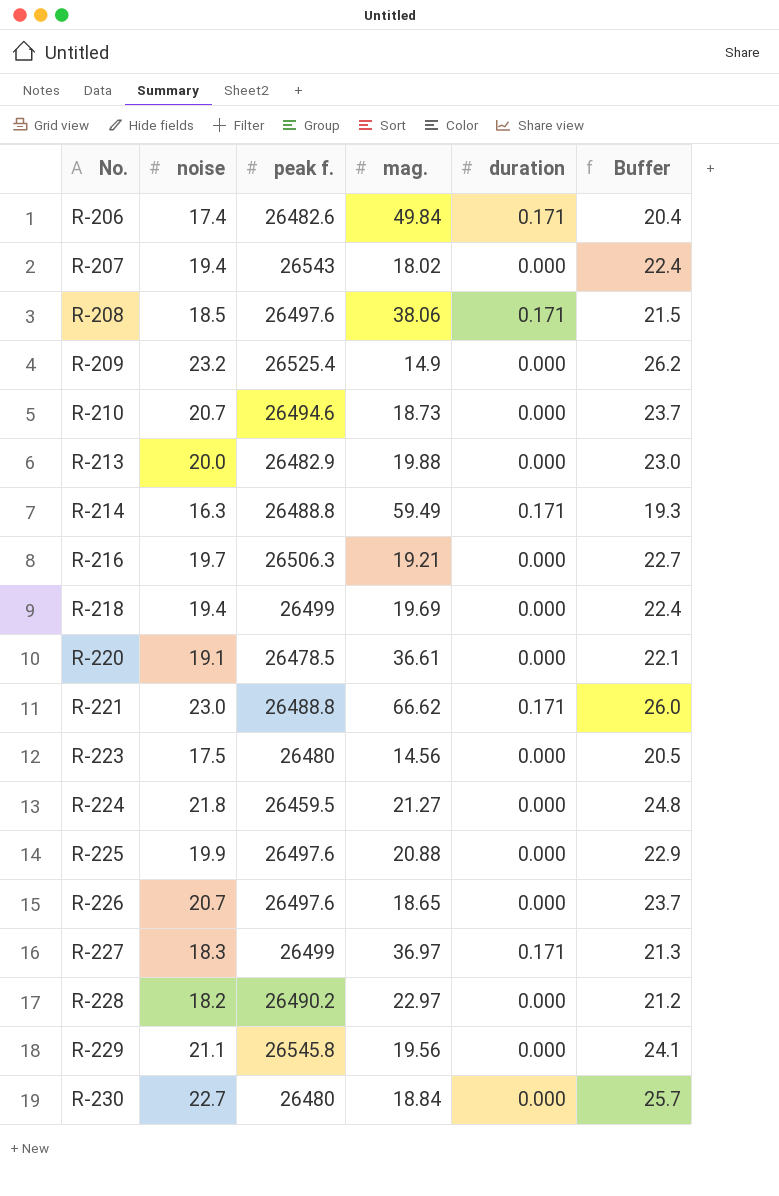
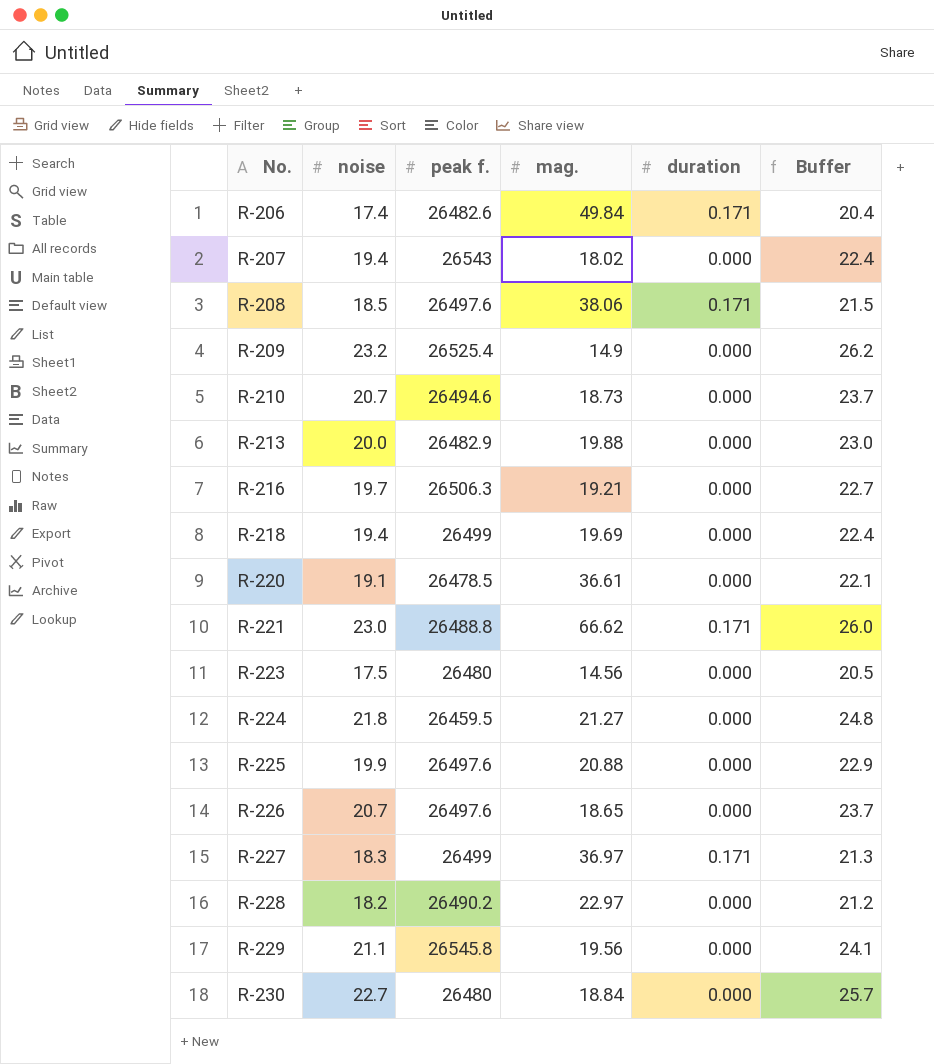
row R-214: 16.3 | 26488.8 | 59.49 | 0.171 | 19.3 -> none

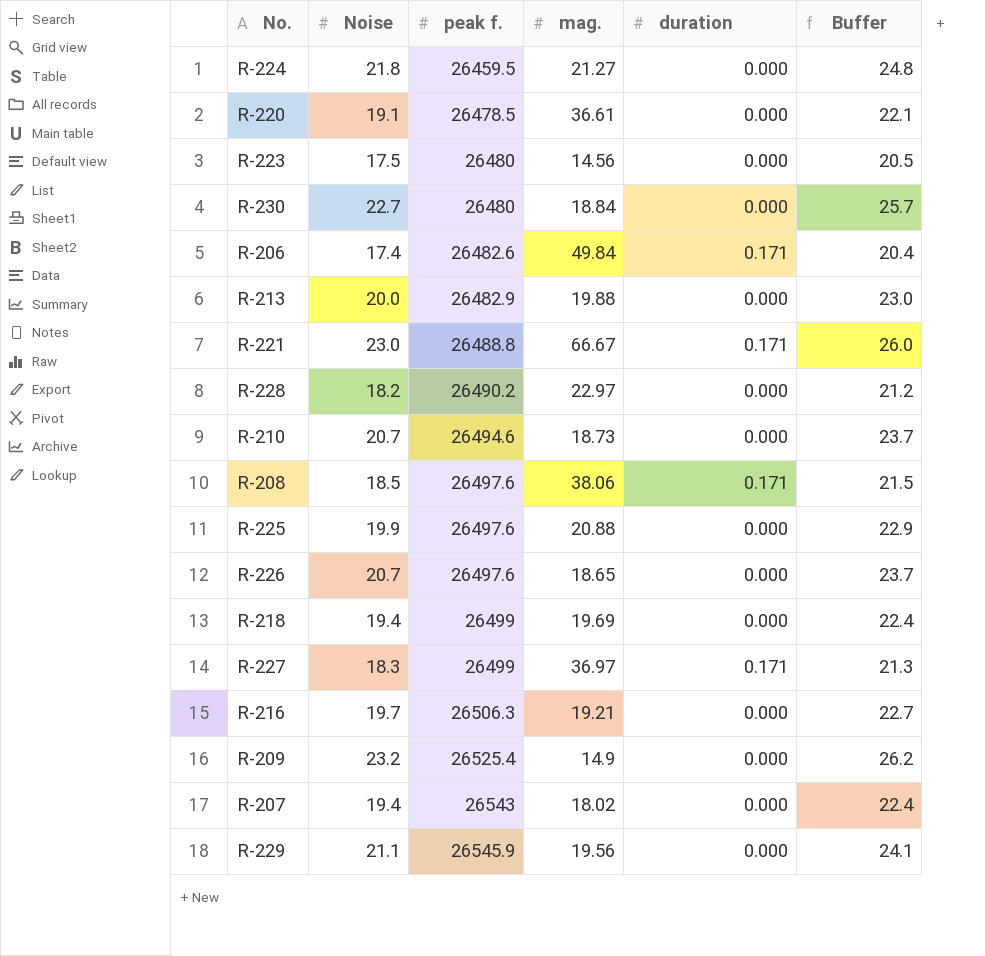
row order: No. ascending -> peak f. ascending
column name: noise -> Noise
R-221 | mag.: 66.62 -> 66.67
R-229 | peak f.: 26545.8 -> 26545.9

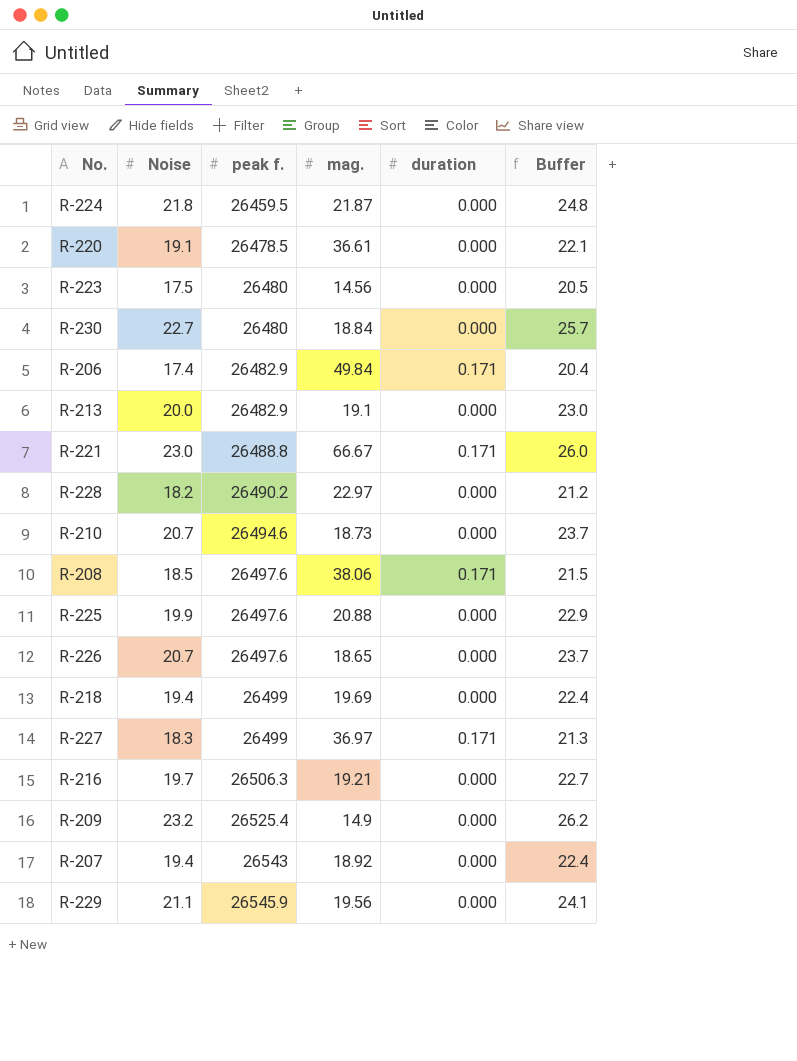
R-224 | mag.: 21.27 -> 21.87
R-206 | peak f.: 26482.6 -> 26482.9
R-213 | mag.: 19.88 -> 19.1
R-207 | mag.: 18.02 -> 18.92

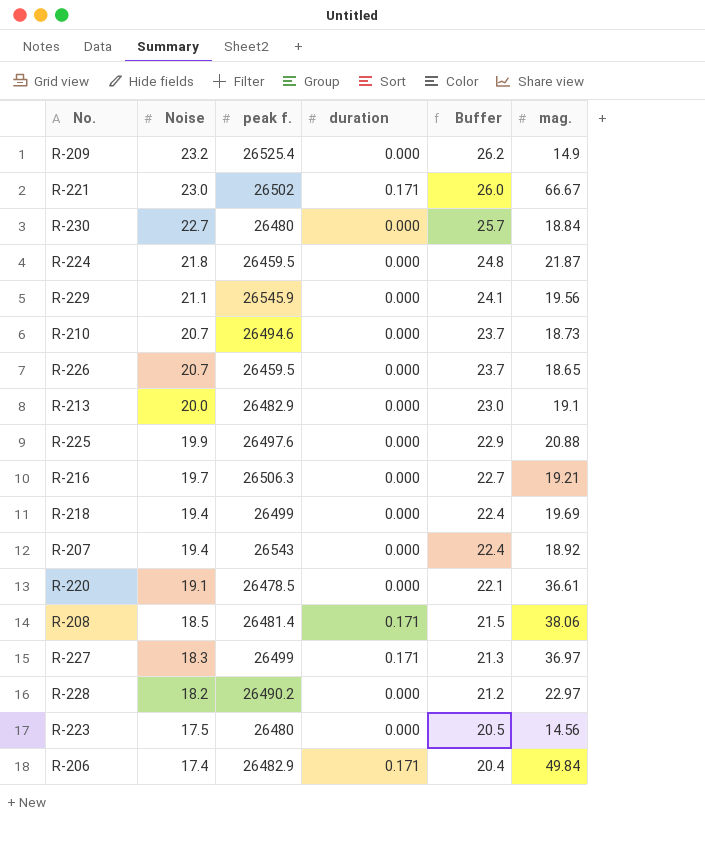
row order: peak f. ascending -> Noise descending
column mag. | position: 4 -> 6
R-221 | peak f.: 26488.8 -> 26502
R-226 | peak f.: 26497.6 -> 26459.5
R-208 | peak f.: 26497.6 -> 26481.4

